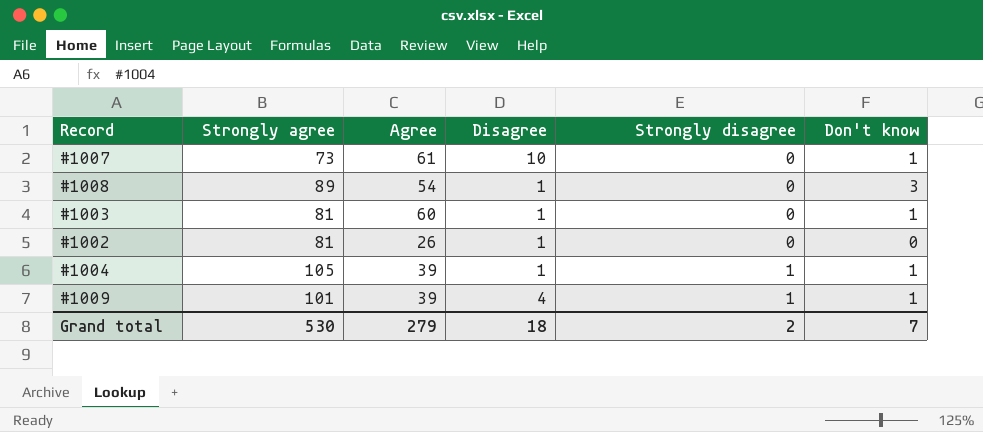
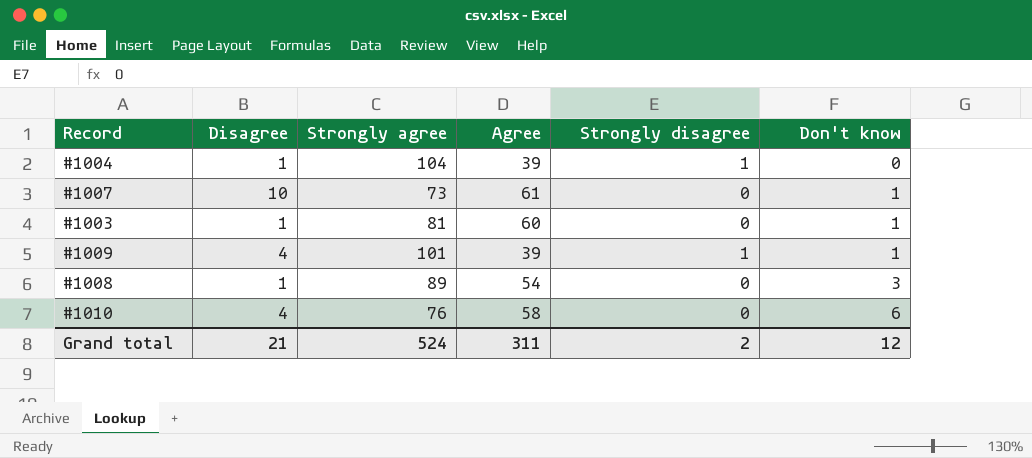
row order: Strongly disagree ascending -> Don't know ascending
column Disagree | position: 4 -> 2
row #1002: 81 | 26 | 1 | 0 | 0 -> none
#1004 | Strongly agree: 105 -> 104
#1004 | Don't know: 1 -> 0
row #1010: none -> 4 | 76 | 58 | 0 | 6
Grand total | Disagree: 18 -> 21
Grand total | Strongly agree: 530 -> 524
Grand total | Agree: 279 -> 311
Grand total | Don't know: 7 -> 12

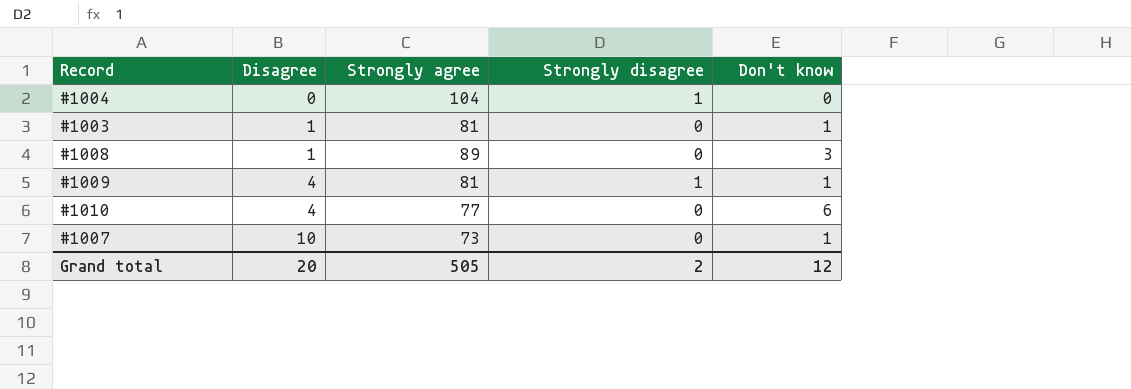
row order: Don't know ascending -> Disagree ascending
column Agree | position: 4 -> none
#1004 | Disagree: 1 -> 0
#1009 | Strongly agree: 101 -> 81
#1010 | Strongly agree: 76 -> 77
Grand total | Disagree: 21 -> 20
Grand total | Strongly agree: 524 -> 505

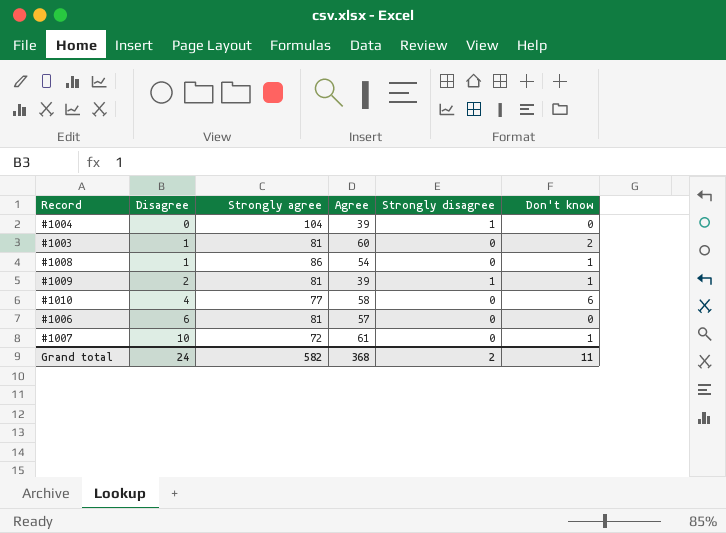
column Agree | position: none -> 4
#1003 | Don't know: 1 -> 2
#1008 | Strongly agree: 89 -> 86
#1008 | Don't know: 3 -> 1
#1009 | Disagree: 4 -> 2
row #1006: none -> 6 | 81 | 57 | 0 | 0
#1007 | Strongly agree: 73 -> 72
Grand total | Disagree: 20 -> 24
Grand total | Strongly agree: 505 -> 582
Grand total | Don't know: 12 -> 11

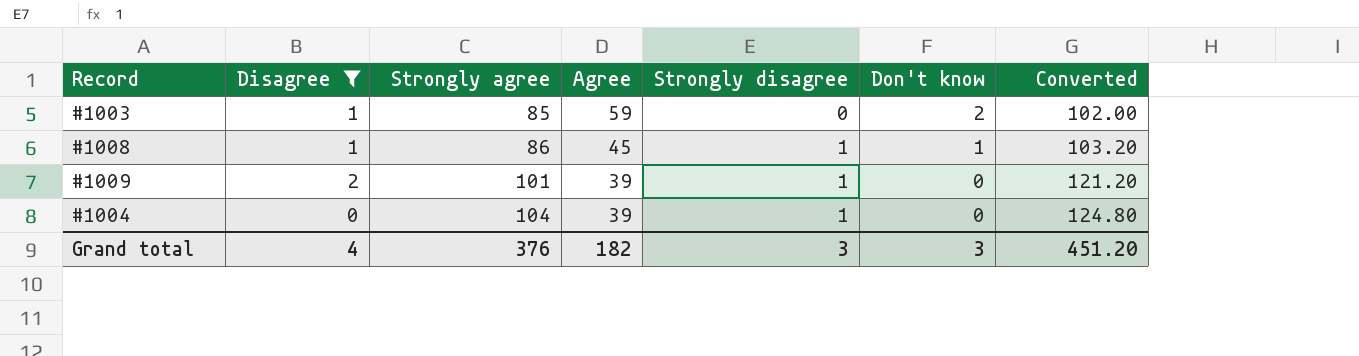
filter: none -> Disagree <= 2
row order: Disagree ascending -> Strongly agree ascending
column Converted | formula: none -> [Strongly agree] * 1.2
#1003 | Strongly agree: 81 -> 85
#1003 | Agree: 60 -> 59
#1008 | Agree: 54 -> 45
#1008 | Strongly disagree: 0 -> 1
#1009 | Strongly agree: 81 -> 101
#1009 | Don't know: 1 -> 0
Grand total | Disagree: 24 -> 4
Grand total | Strongly agree: 582 -> 376
Grand total | Agree: 368 -> 182
Grand total | Strongly disagree: 2 -> 3
Grand total | Don't know: 11 -> 3

